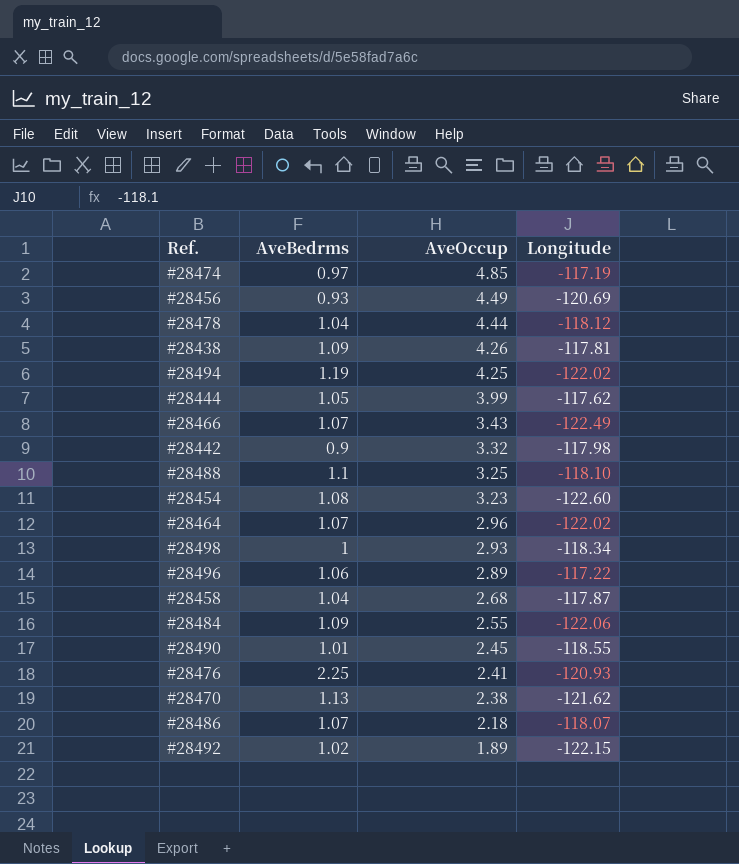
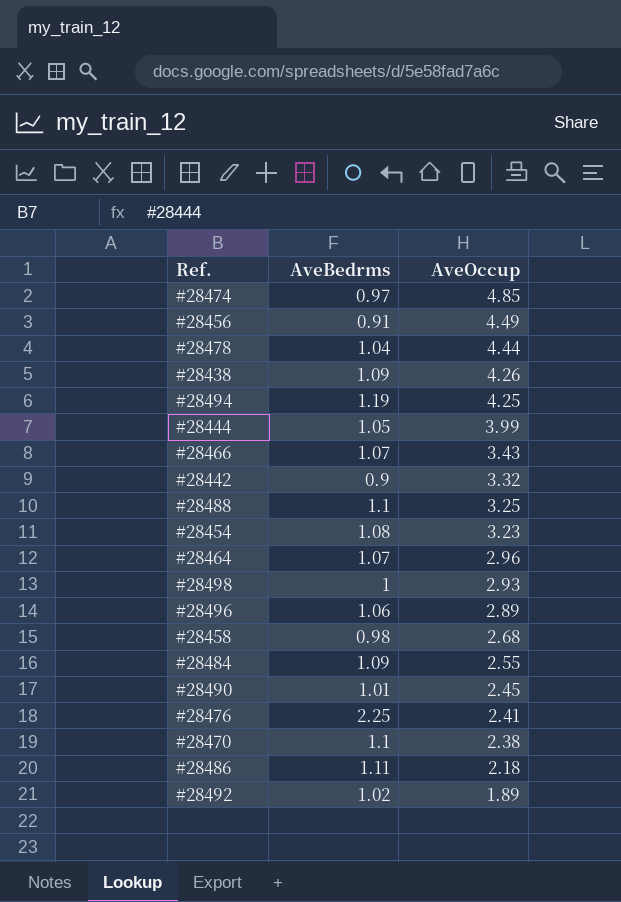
column Longitude | position: 4 -> none
#28456 | AveBedrms: 0.93 -> 0.91
#28458 | AveBedrms: 1.04 -> 0.98
#28470 | AveBedrms: 1.13 -> 1.1
#28486 | AveBedrms: 1.07 -> 1.11

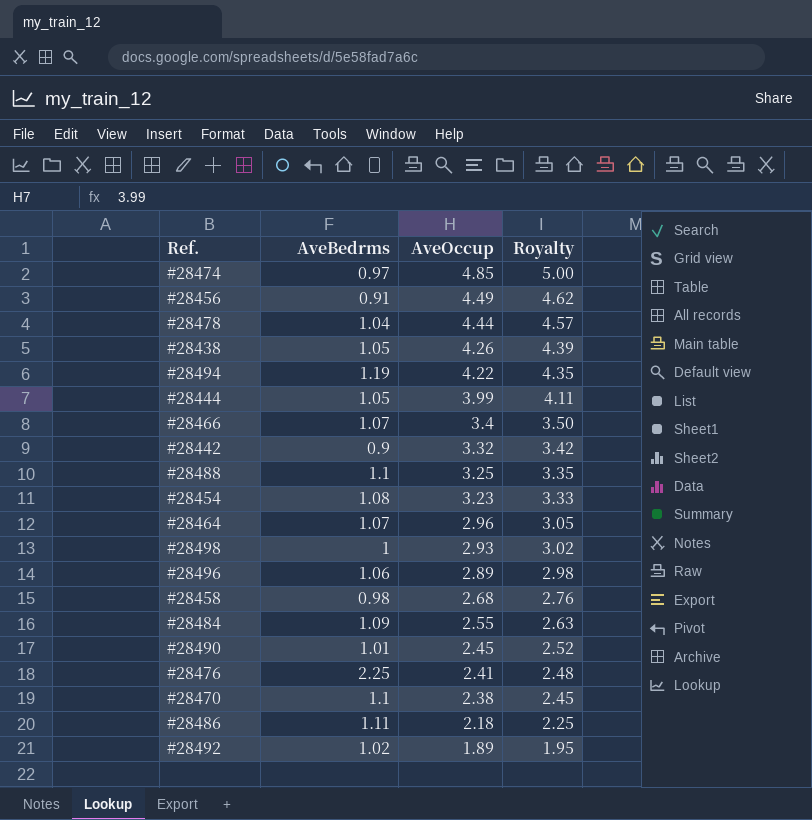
column Royalty | formula: none -> [AveOccup] * 1.03
#28438 | AveBedrms: 1.09 -> 1.05
#28494 | AveOccup: 4.25 -> 4.22
#28466 | AveOccup: 3.43 -> 3.4

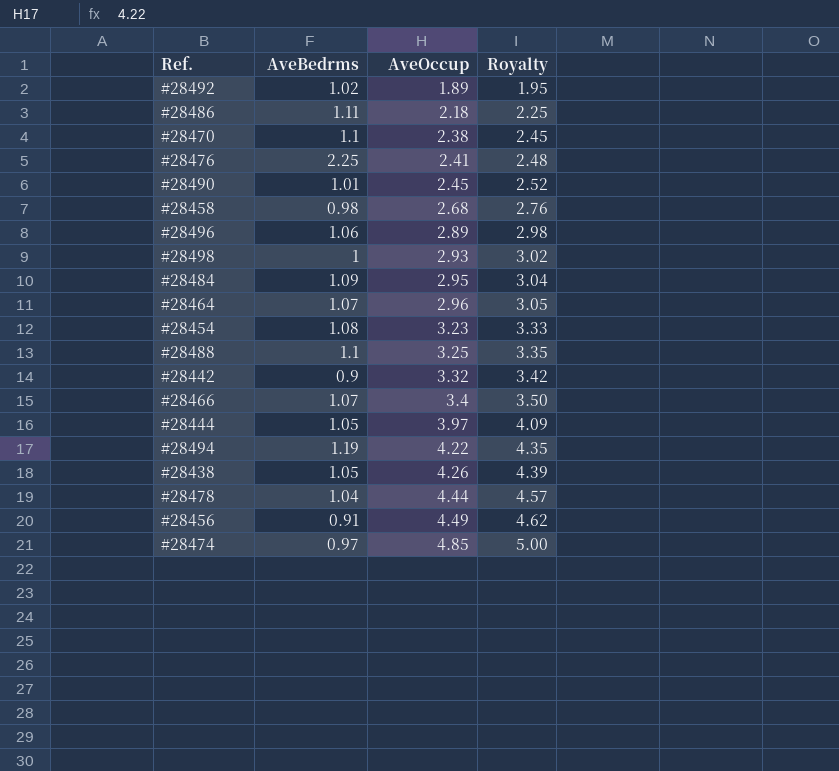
row order: AveOccup descending -> AveOccup ascending
#28484 | AveOccup: 2.55 -> 2.95
#28484 | Royalty: 2.63 -> 3.04
#28444 | AveOccup: 3.99 -> 3.97
#28444 | Royalty: 4.11 -> 4.09

